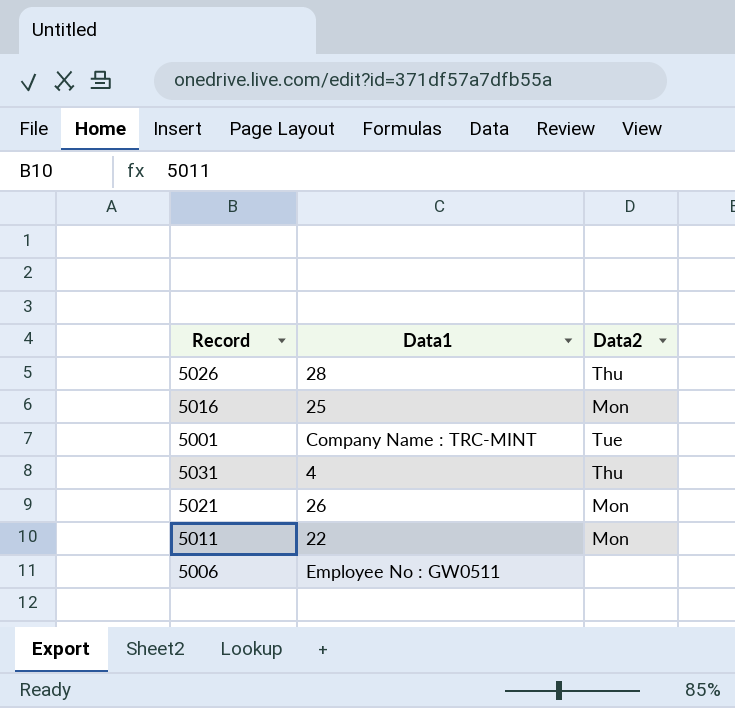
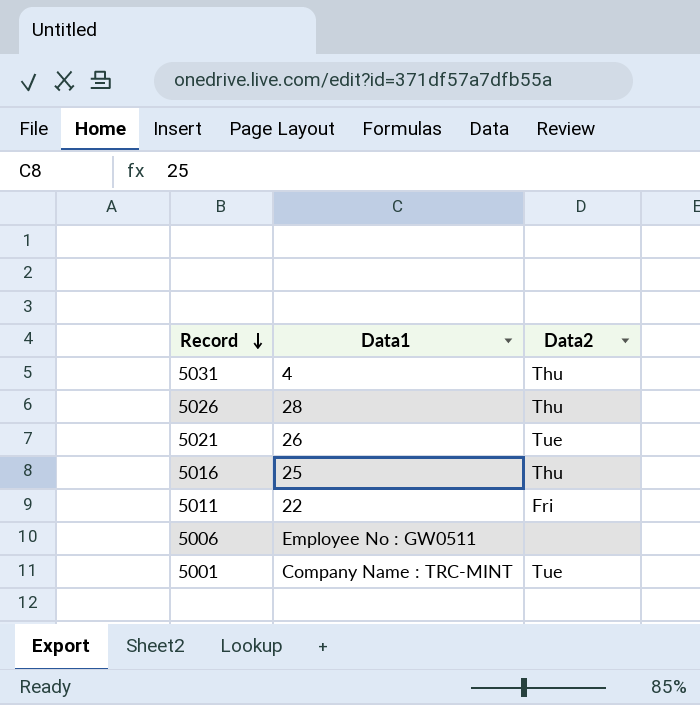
row order: none -> Record descending
5021 | Data2: Mon -> Tue
5016 | Data2: Mon -> Thu
5011 | Data2: Mon -> Fri

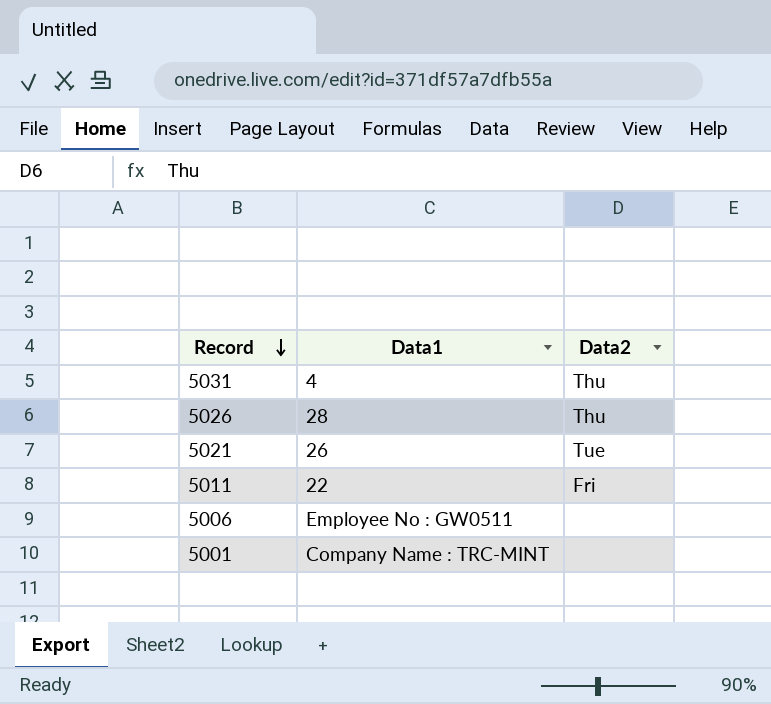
row 5016: 25 | Thu -> none
5001 | Data2: Tue -> none

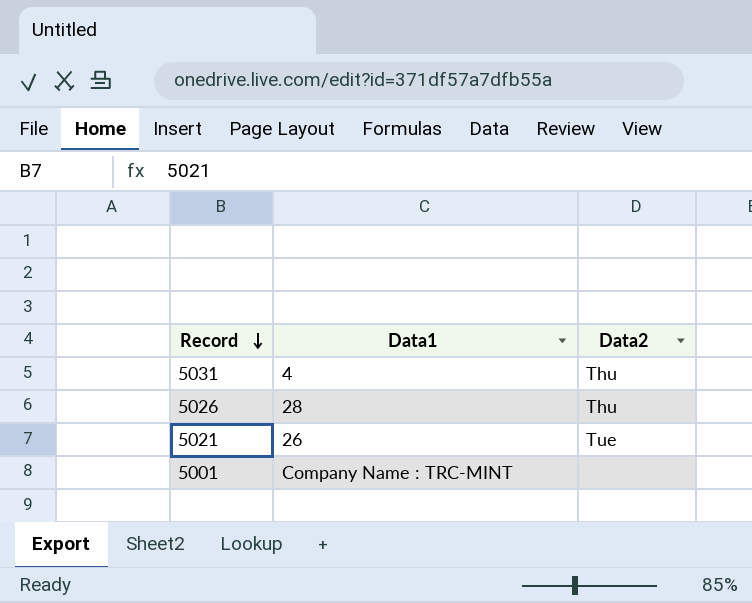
row 5011: 22 | Fri -> none
row 5006: Employee No : GW0511 | none -> none

